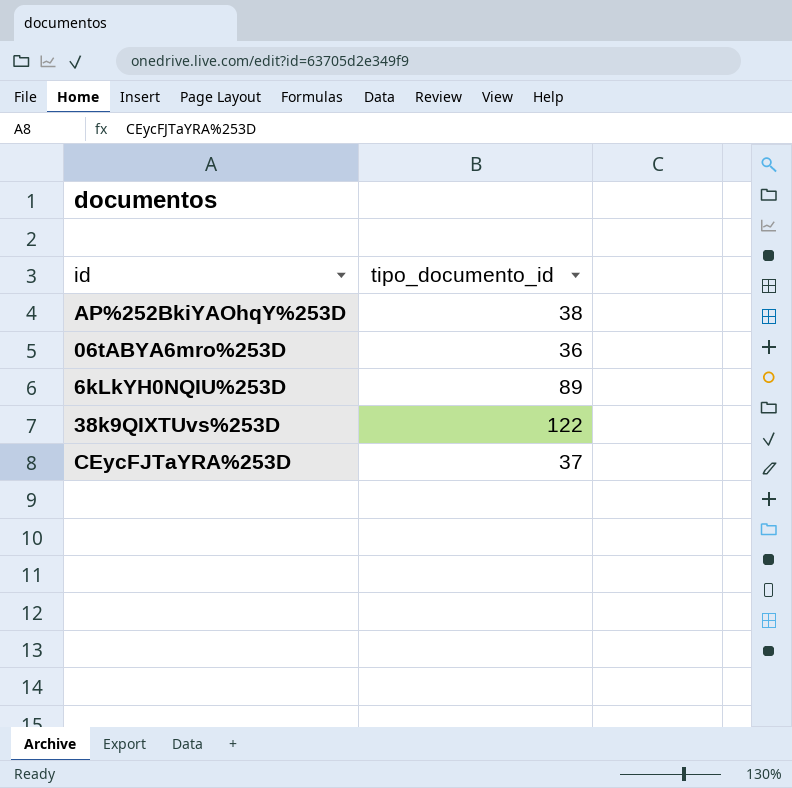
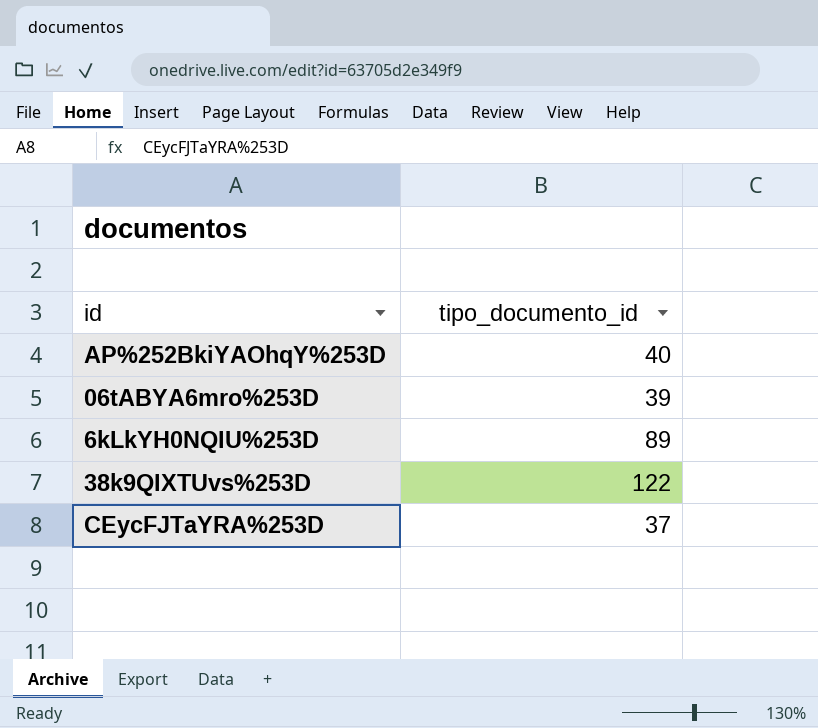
AP%252BkiYAOhqY%253D | tipo_documento_id: 38 -> 40
06tABYA6mro%253D | tipo_documento_id: 36 -> 39

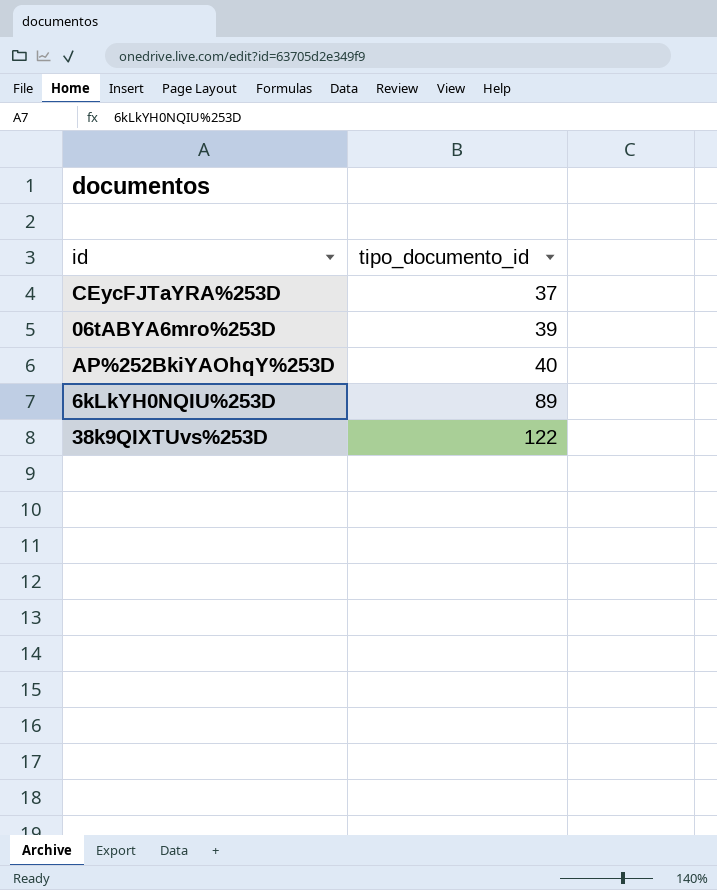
row order: none -> tipo_documento_id ascending

